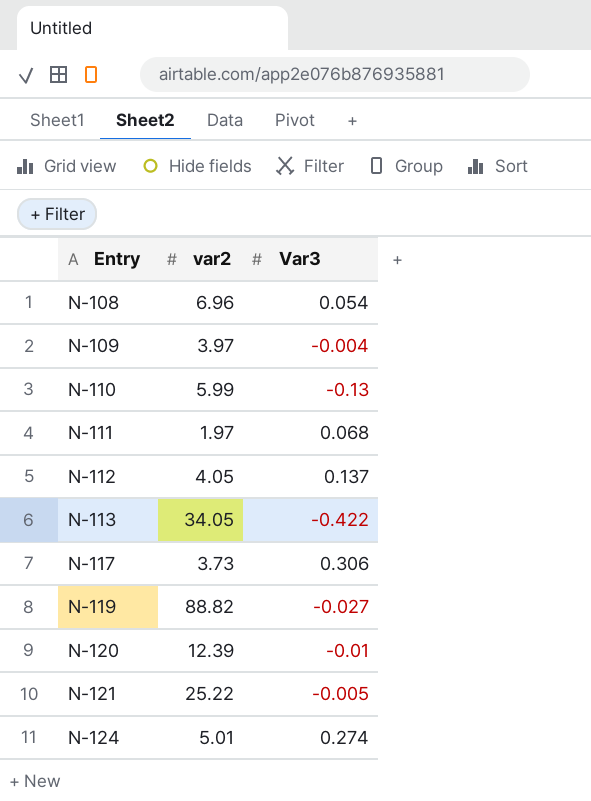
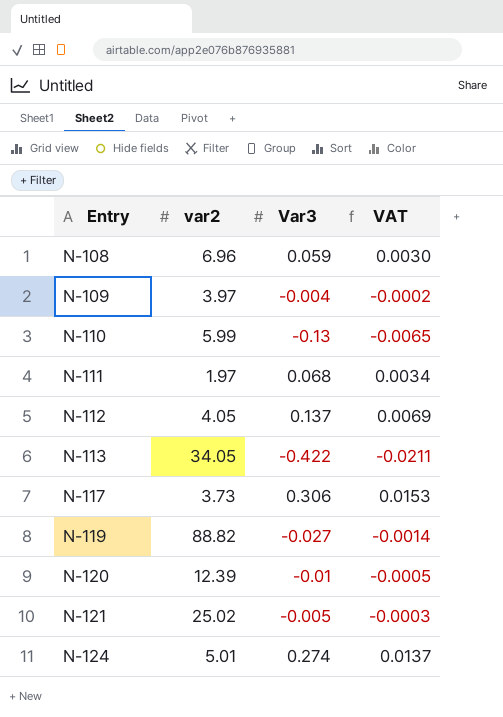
column VAT | formula: none -> [Var3] * 0.05
N-108 | Var3: 0.054 -> 0.059
N-121 | var2: 25.22 -> 25.02

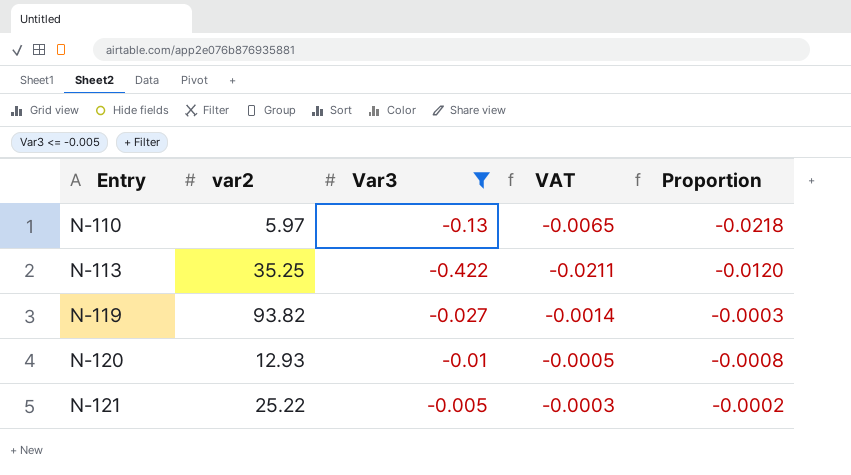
filter: none -> Var3 <= -0.005
column Proportion | formula: none -> [Var3] / [var2]
N-110 | var2: 5.99 -> 5.97
N-113 | var2: 34.05 -> 35.25
N-119 | var2: 88.82 -> 93.82
N-120 | var2: 12.39 -> 12.93
N-121 | var2: 25.02 -> 25.22

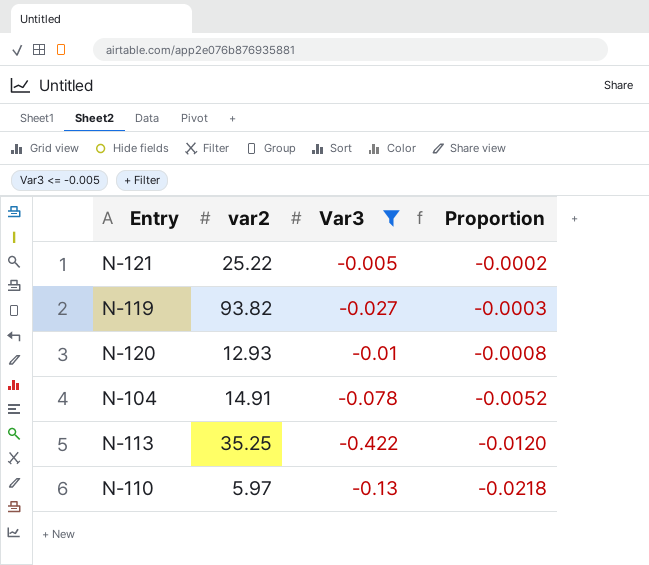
row order: Entry ascending -> Proportion descending
column VAT | formula: [Var3] * 0.05 -> none
row N-104: none -> 14.91 | -0.078 | -0.0052

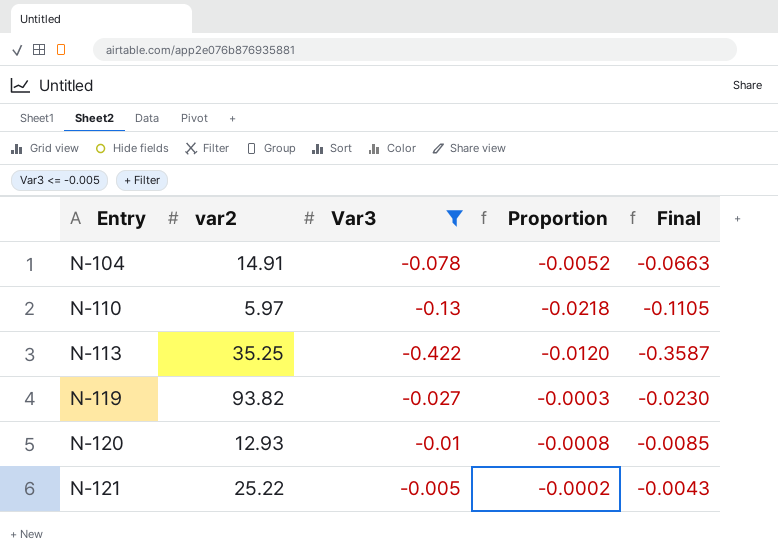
row order: Proportion descending -> Entry ascending
column Final | formula: none -> [Var3] * 0.85

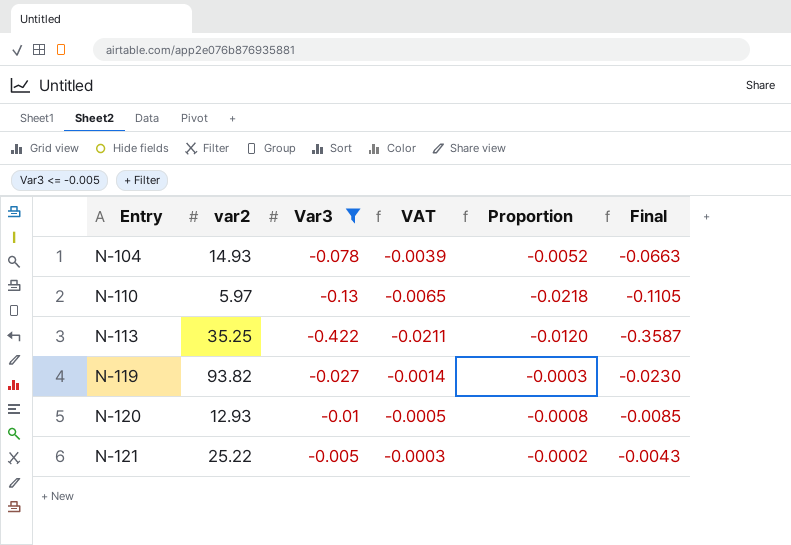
column VAT | formula: none -> [Var3] * 0.05
N-104 | var2: 14.91 -> 14.93

